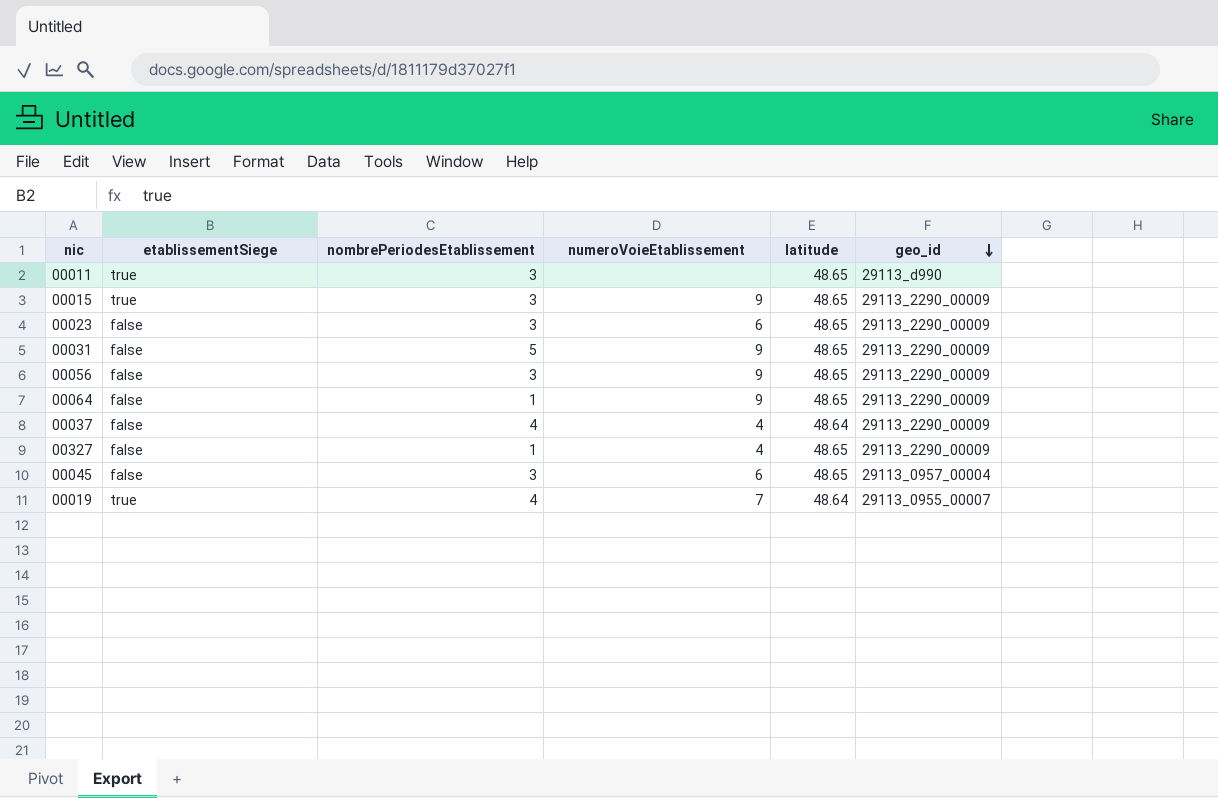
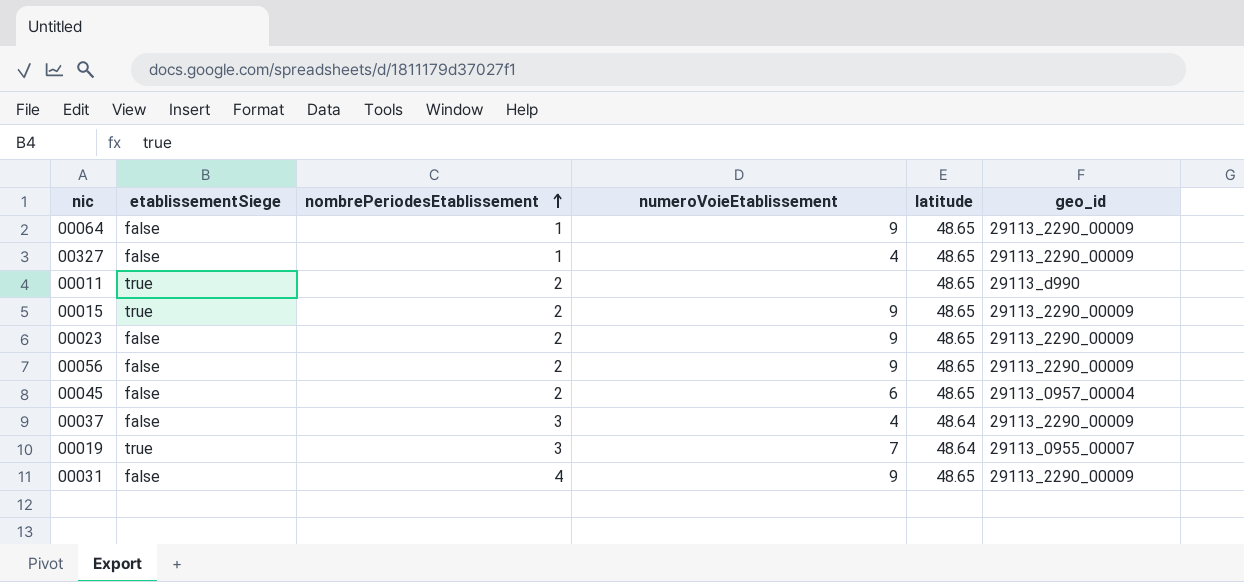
row order: geo_id descending -> nombrePeriodesEtablissement ascending
00011 | nombrePeriodesEtablissement: 3 -> 2
00015 | nombrePeriodesEtablissement: 3 -> 2
00023 | nombrePeriodesEtablissement: 3 -> 2
00023 | numeroVoieEtablissement: 6 -> 9
00056 | nombrePeriodesEtablissement: 3 -> 2
00045 | nombrePeriodesEtablissement: 3 -> 2
00037 | nombrePeriodesEtablissement: 4 -> 3
00019 | nombrePeriodesEtablissement: 4 -> 3
00031 | nombrePeriodesEtablissement: 5 -> 4

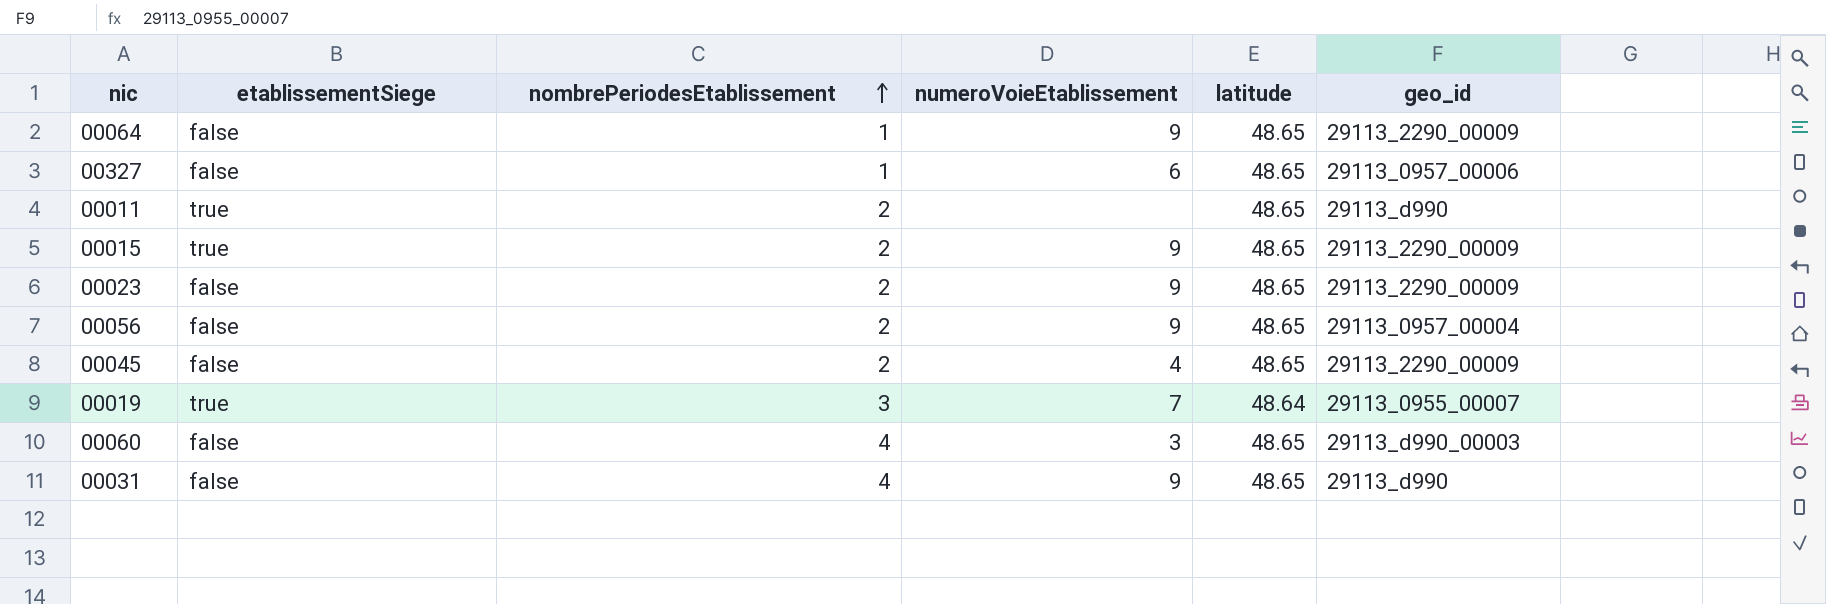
row 00037: false | 3 | 4 | 48.64 | 29113_2290_00009 -> none
00327 | numeroVoieEtablissement: 4 -> 6
00327 | geo_id: 29113_2290_00009 -> 29113_0957_00006
00056 | geo_id: 29113_2290_00009 -> 29113_0957_00004
00045 | numeroVoieEtablissement: 6 -> 4
00045 | geo_id: 29113_0957_00004 -> 29113_2290_00009
row 00060: none -> false | 4 | 3 | 48.65 | 29113_d990_00003
00031 | geo_id: 29113_2290_00009 -> 29113_d990

